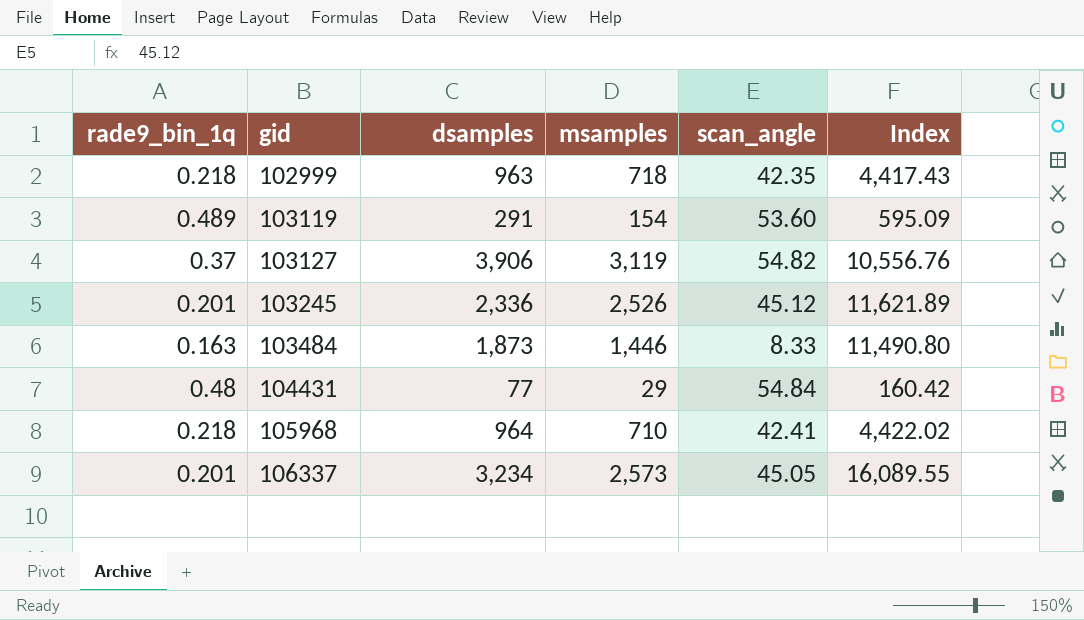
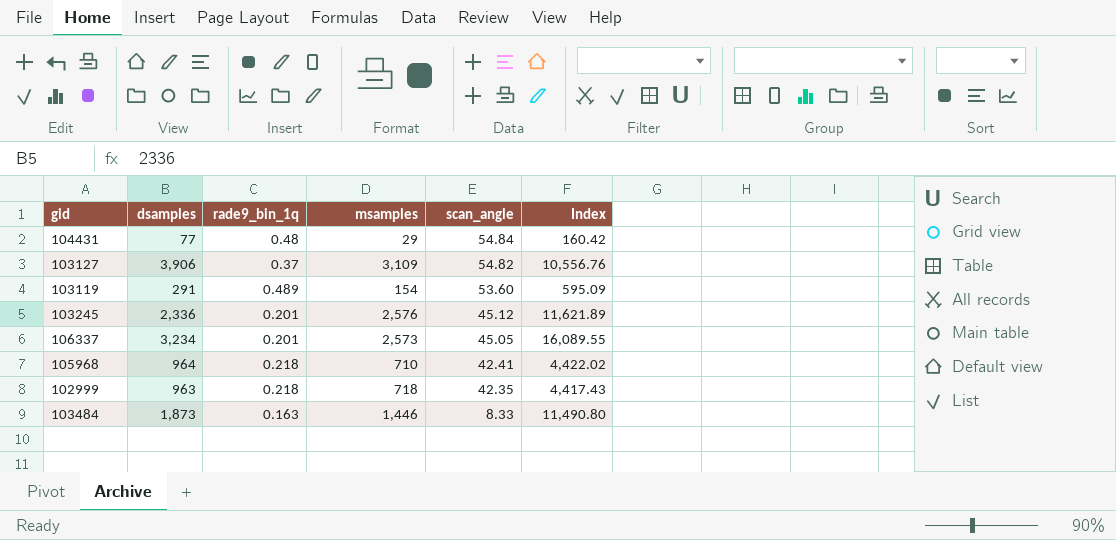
row order: gid ascending -> scan_angle descending
column rade9_bin_1q | position: 1 -> 3
103127 | msamples: 3,119 -> 3,109
103245 | msamples: 2,526 -> 2,576

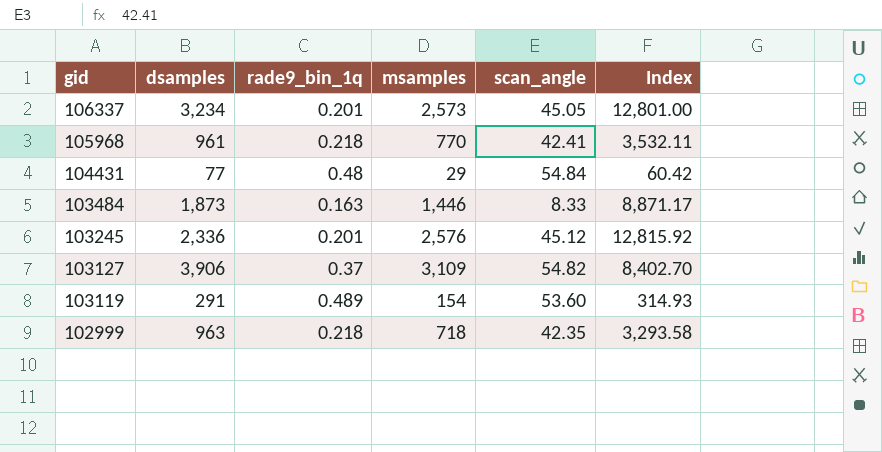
row order: scan_angle descending -> gid descending
column Index | formula: [dsamples] / [rade9_bin_1q] -> [msamples] / [rade9_bin_1q]
105968 | dsamples: 964 -> 961
105968 | msamples: 710 -> 770

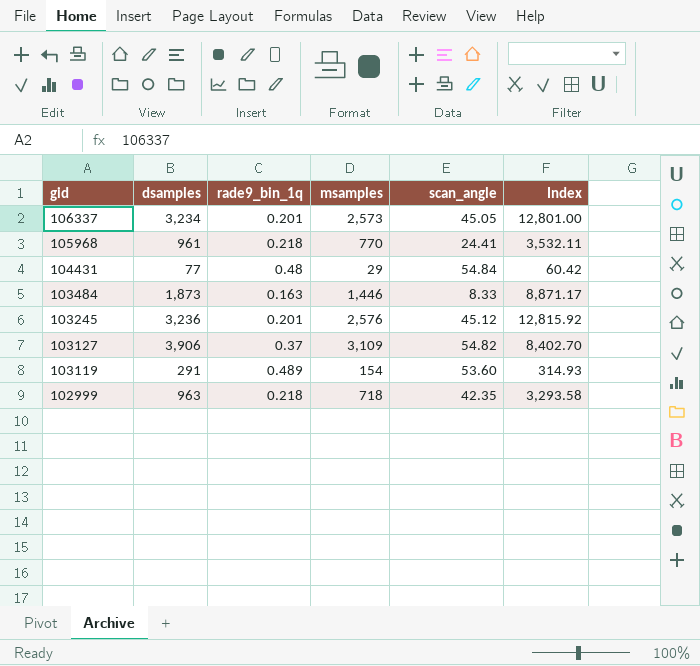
105968 | scan_angle: 42.41 -> 24.41
103245 | dsamples: 2,336 -> 3,236

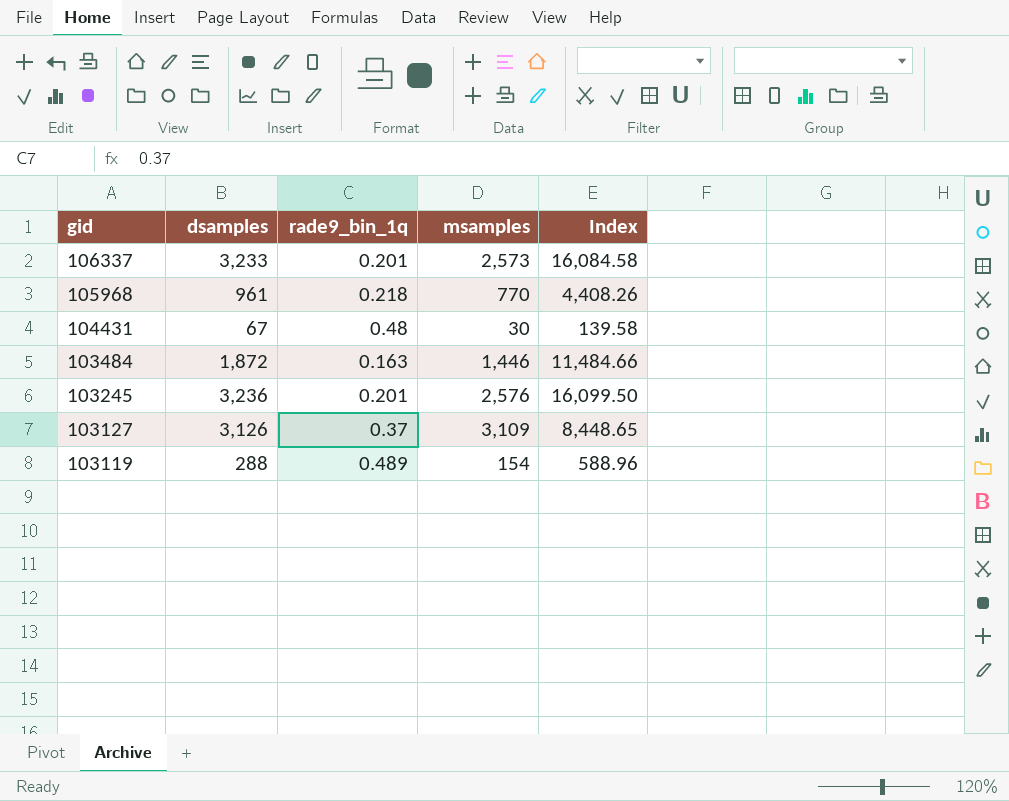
column scan_angle | position: 5 -> none
column Index | formula: [msamples] / [rade9_bin_1q] -> [dsamples] / [rade9_bin_1q]
row 102999: 963 | 0.218 | 718 | 42.35 | 3,293.58 -> none
106337 | dsamples: 3,234 -> 3,233
104431 | dsamples: 77 -> 67
104431 | msamples: 29 -> 30
103484 | dsamples: 1,873 -> 1,872
103127 | dsamples: 3,906 -> 3,126
103119 | dsamples: 291 -> 288

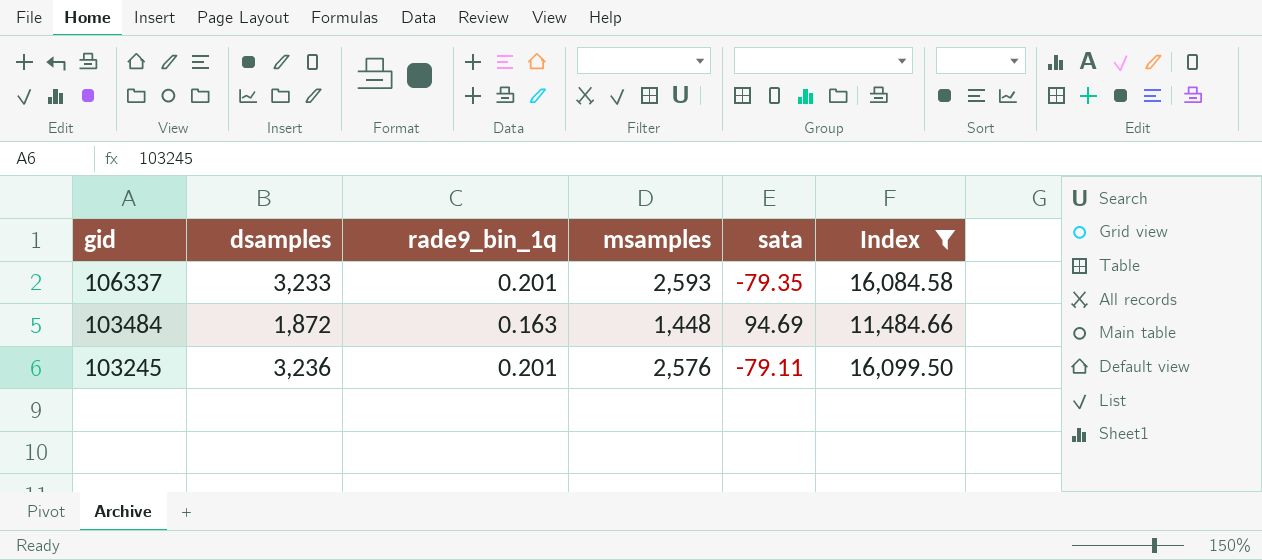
filter: none -> Index >= 11,484.66
column sata | position: none -> 5
106337 | msamples: 2,573 -> 2,593
103484 | msamples: 1,446 -> 1,448

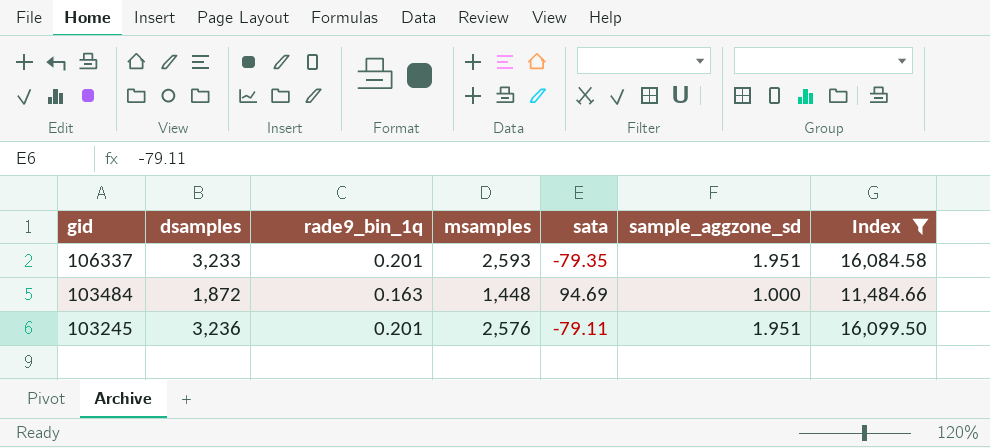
column sample_aggzone_sd | position: none -> 6

